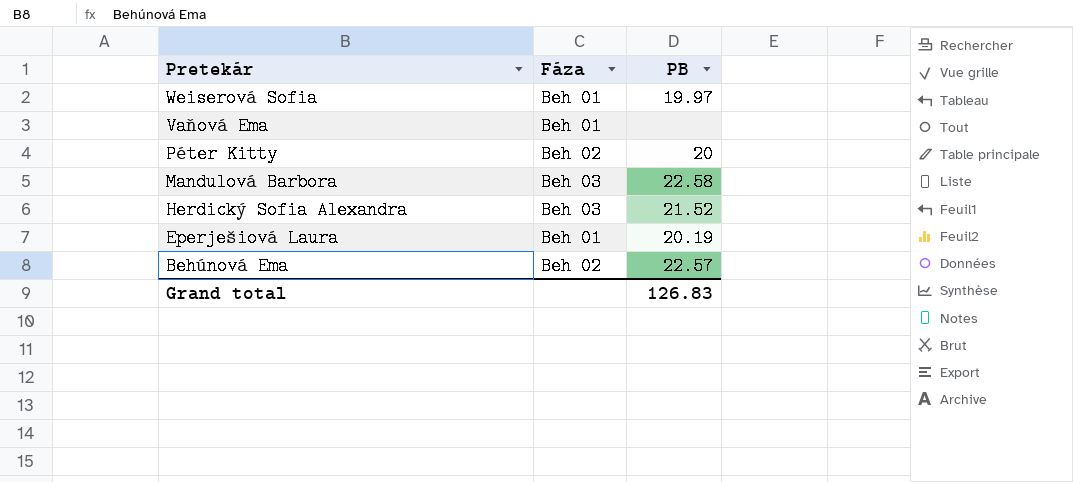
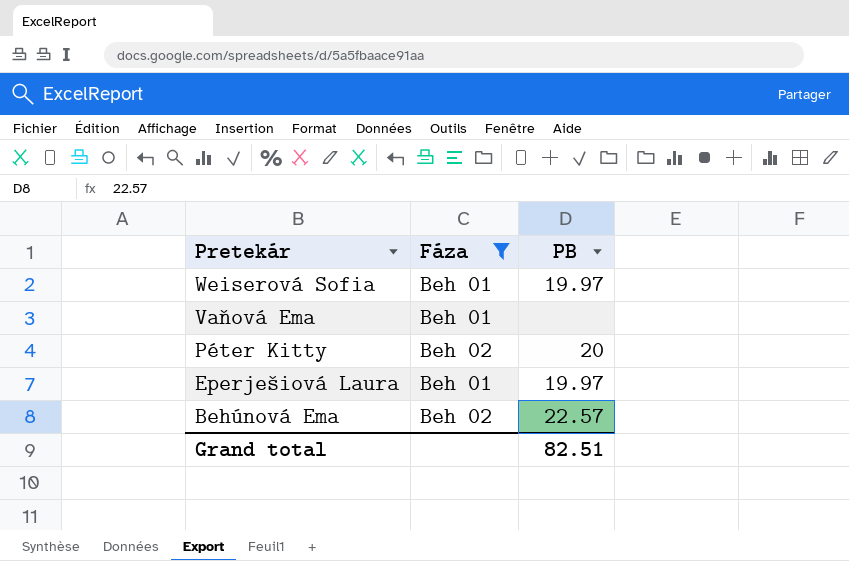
filter: none -> Fáza != Beh 03
Eperješiová Laura | PB: 20.19 -> 19.97
Grand total | PB: 126.83 -> 82.51

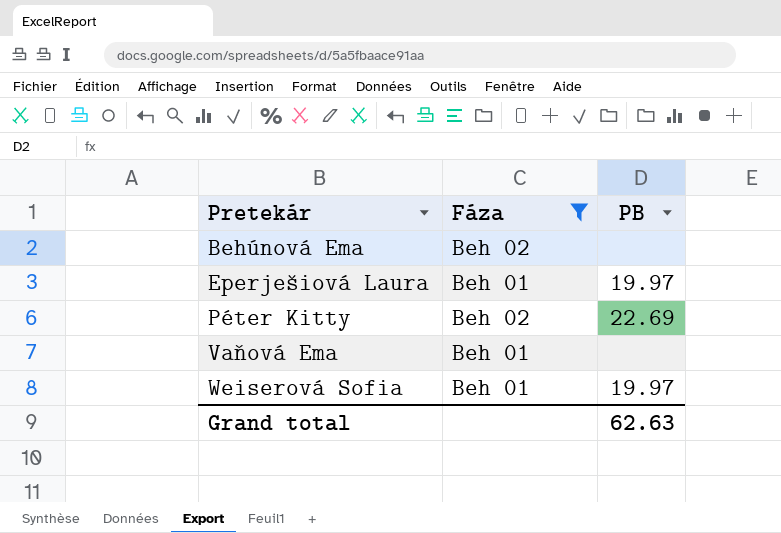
row order: Pretekár descending -> Pretekár ascending
Behúnová Ema | PB: 22.57 -> none
Péter Kitty | PB: 20 -> 22.69
Grand total | PB: 82.51 -> 62.63

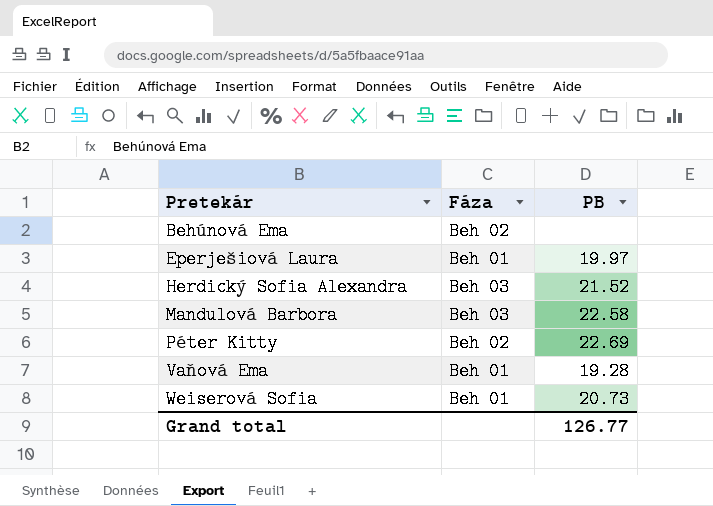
filter: Fáza != Beh 03 -> none
Vaňová Ema | PB: none -> 19.28
Weiserová Sofia | PB: 19.97 -> 20.73
Grand total | PB: 62.63 -> 126.77

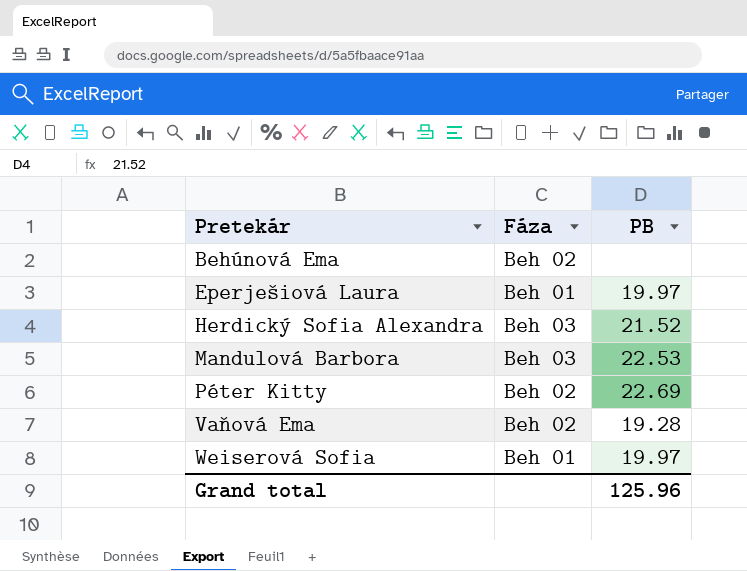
Mandulová Barbora | PB: 22.58 -> 22.53
Vaňová Ema | Fáza: Beh 01 -> Beh 02
Weiserová Sofia | PB: 20.73 -> 19.97
Grand total | PB: 126.77 -> 125.96

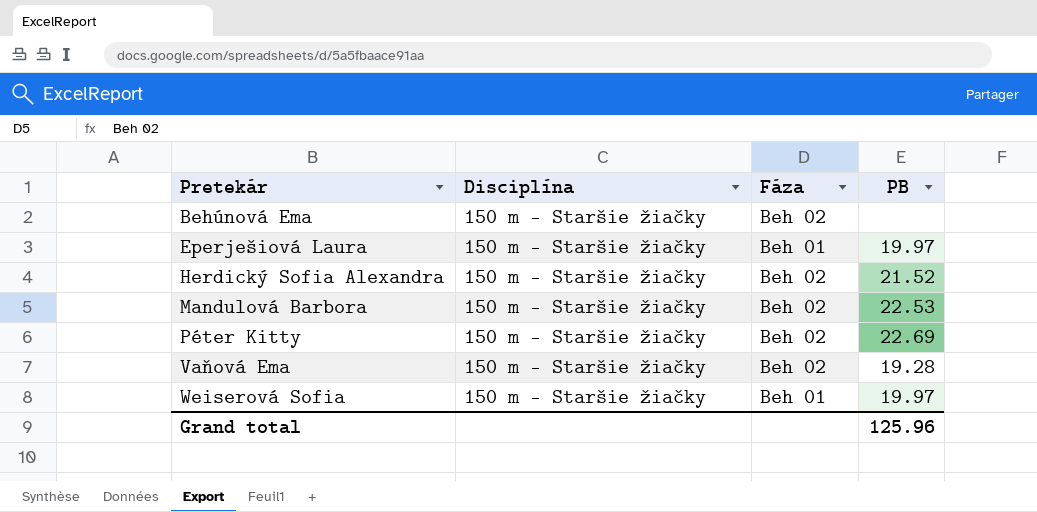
column Disciplína | position: none -> 2
Herdický Sofia Alexandra | Fáza: Beh 03 -> Beh 02
Mandulová Barbora | Fáza: Beh 03 -> Beh 02

